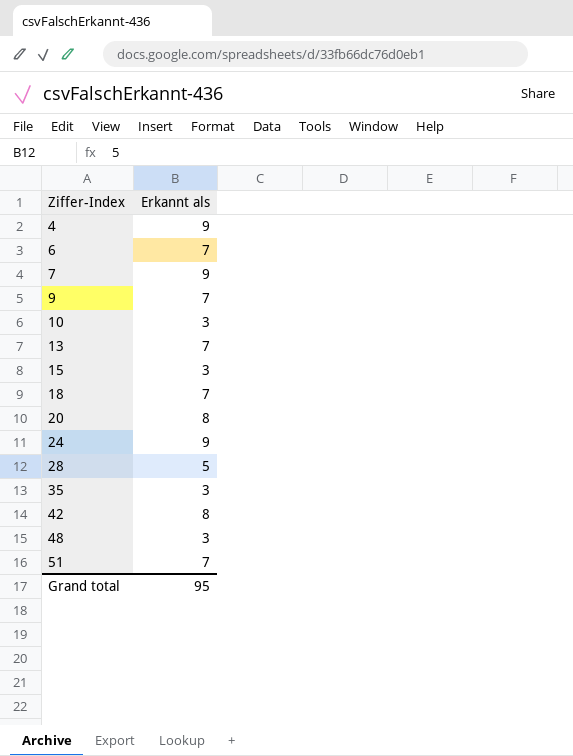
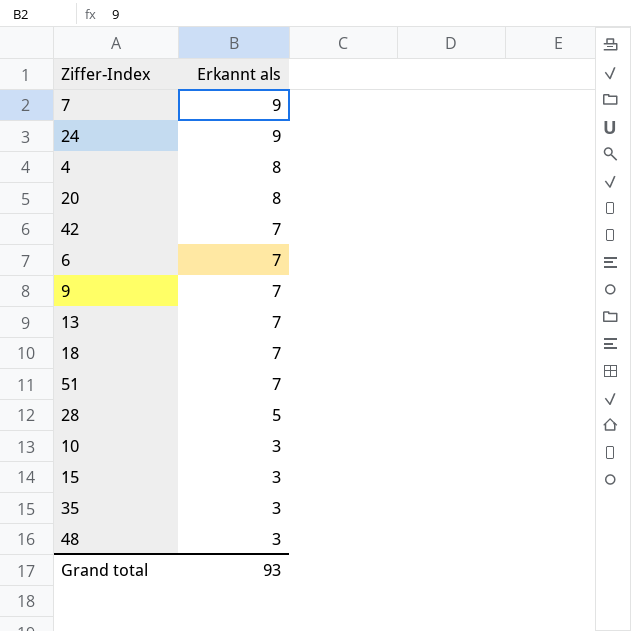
row order: Ziffer-Index ascending -> Erkannt als descending
4 | Erkannt als: 9 -> 8
42 | Erkannt als: 8 -> 7
Grand total | Erkannt als: 95 -> 93

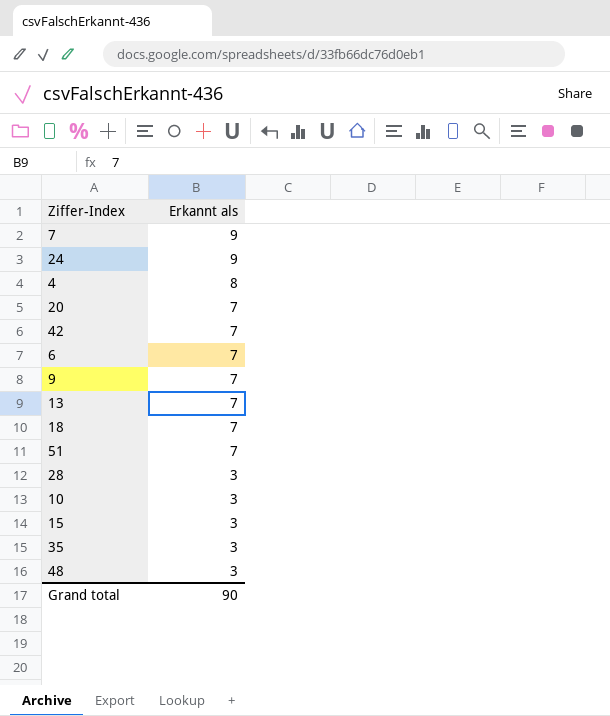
20 | Erkannt als: 8 -> 7
28 | Erkannt als: 5 -> 3
Grand total | Erkannt als: 93 -> 90

